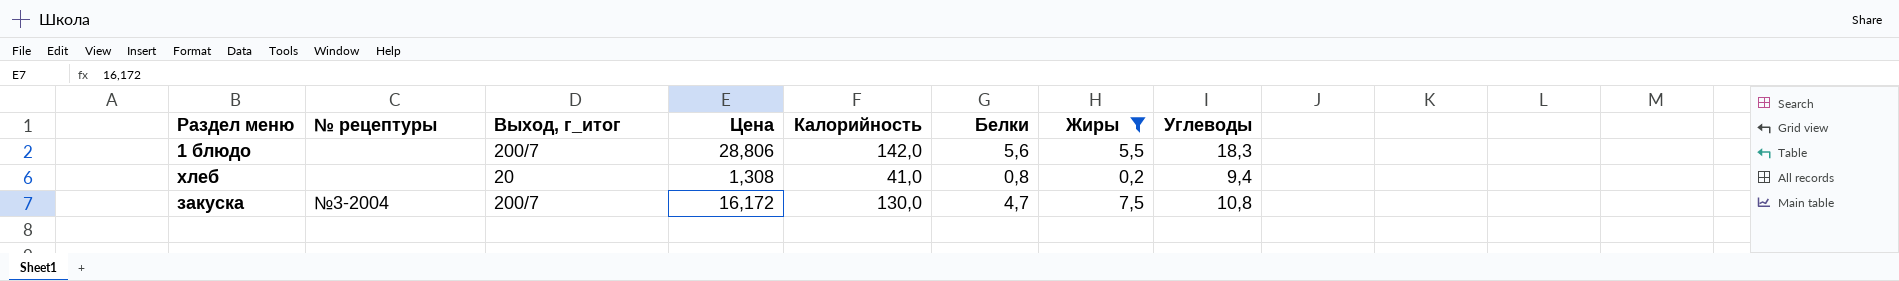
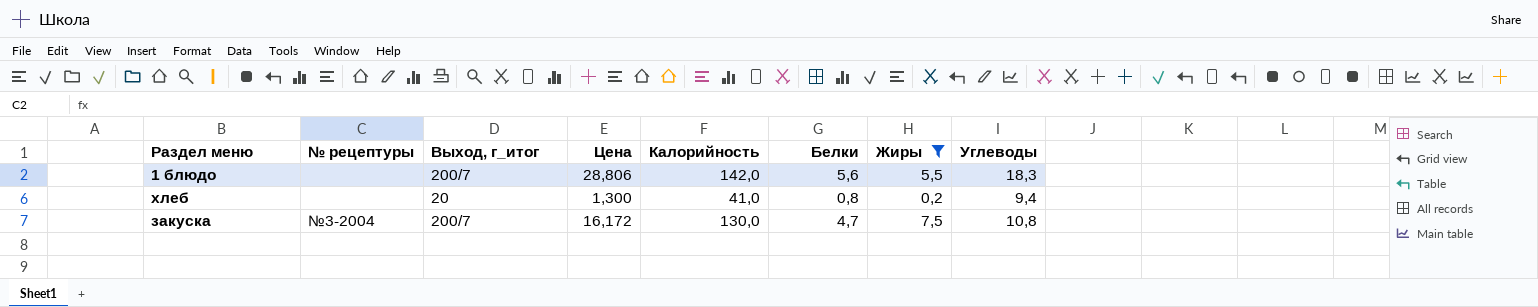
хлеб | Цена: 1,308 -> 1,300

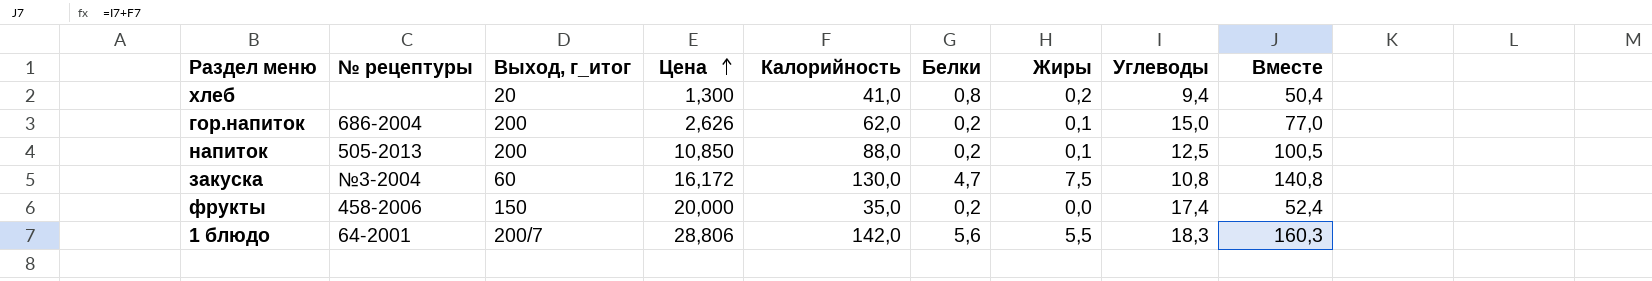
filter: Жиры >= 0,2 -> none
row order: none -> Цена ascending
column Вместе | formula: none -> [Калорийность] + [Углеводы]
закуска | Выход, г_итог: 200/7 -> 60
1 блюдо | № рецептуры: none -> 64-2001

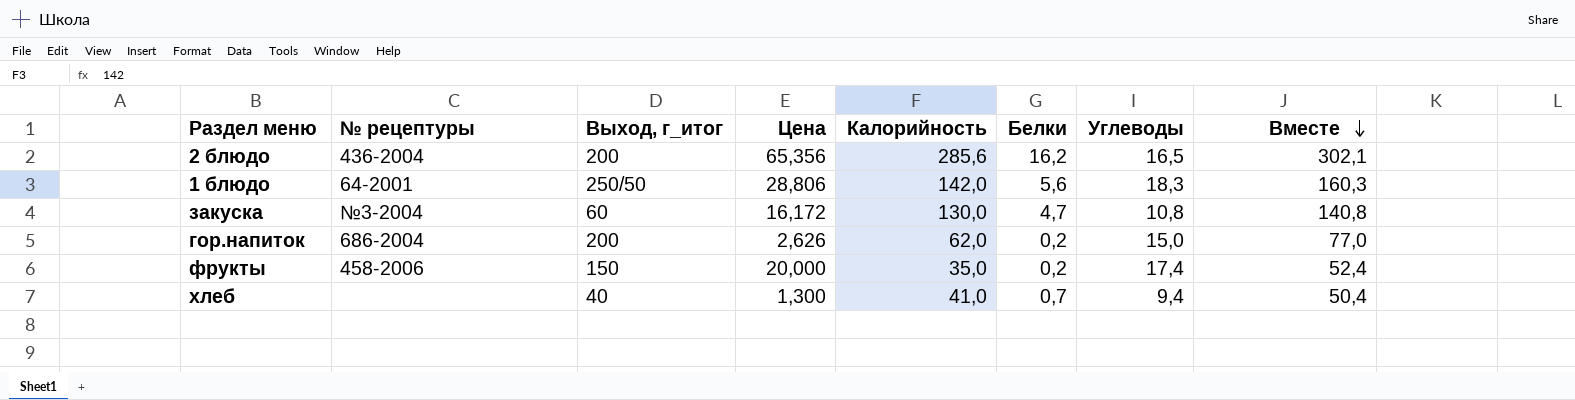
row order: Цена ascending -> Вместе descending
column Жиры | position: 7 -> none
row напиток: 505-2013 | 200 | 10,850 | 88,0 | 0,2 | 0,1 | 12,5 | 100,5 -> none
row 2 блюдо: none -> 436-2004 | 200 | 65,356 | 285,6 | 16,2 | 16,5 | 302,1
1 блюдо | Выход, г_итог: 200/7 -> 250/50
хлеб | Выход, г_итог: 20 -> 40
хлеб | Белки: 0,8 -> 0,7

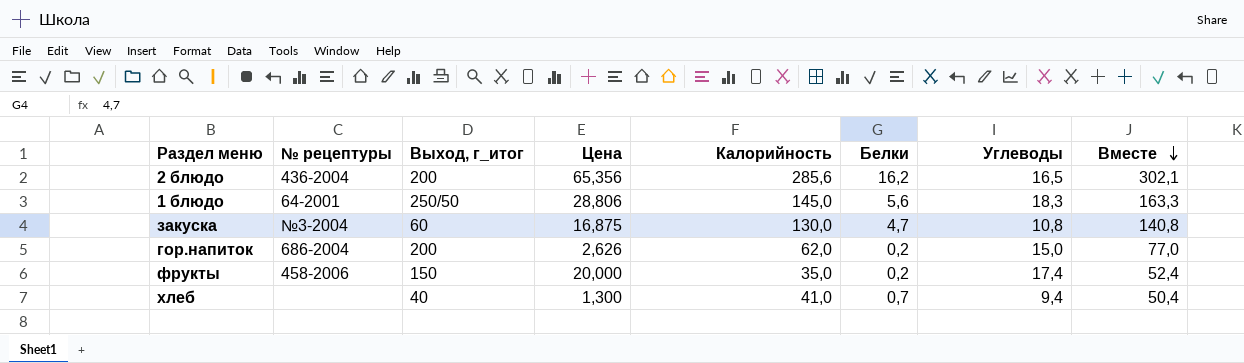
1 блюдо | Калорийность: 142,0 -> 145,0
1 блюдо | Вместе: 160,3 -> 163,3
закуска | Цена: 16,172 -> 16,875

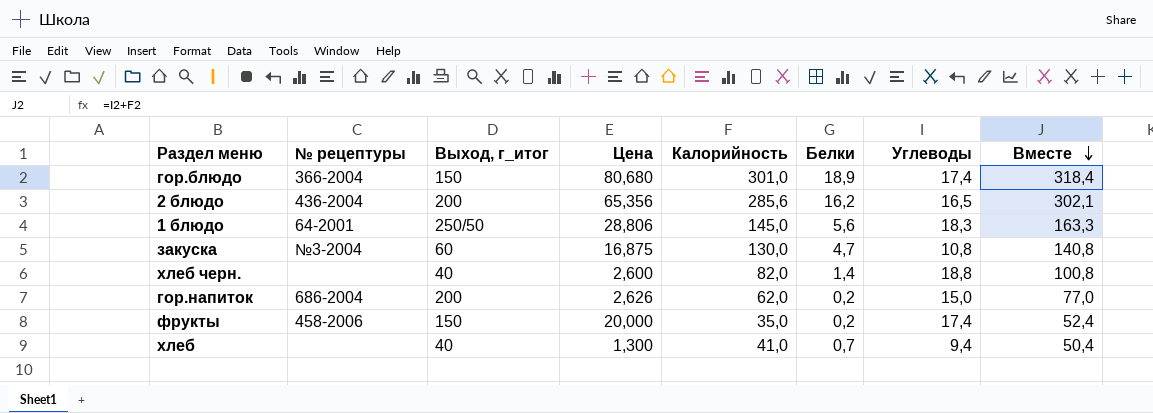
row гор.блюдо: none -> 366-2004 | 150 | 80,680 | 301,0 | 18,9 | 17,4 | 318,4
row хлеб черн.: none -> none | 40 | 2,600 | 82,0 | 1,4 | 18,8 | 100,8

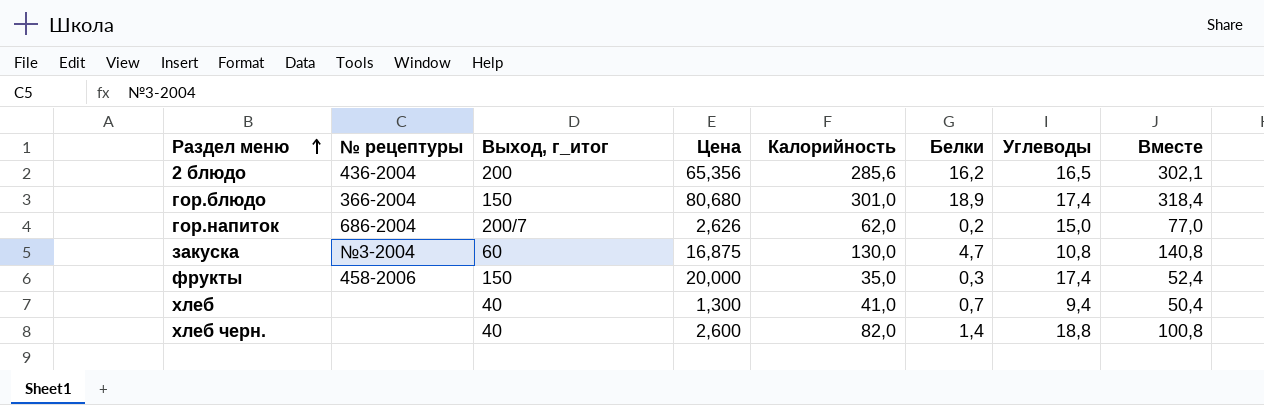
row order: Вместе descending -> Раздел меню ascending
row 1 блюдо: 64-2001 | 250/50 | 28,806 | 145,0 | 5,6 | 18,3 | 163,3 -> none
гор.напиток | Выход, г_итог: 200 -> 200/7
фрукты | Белки: 0,2 -> 0,3

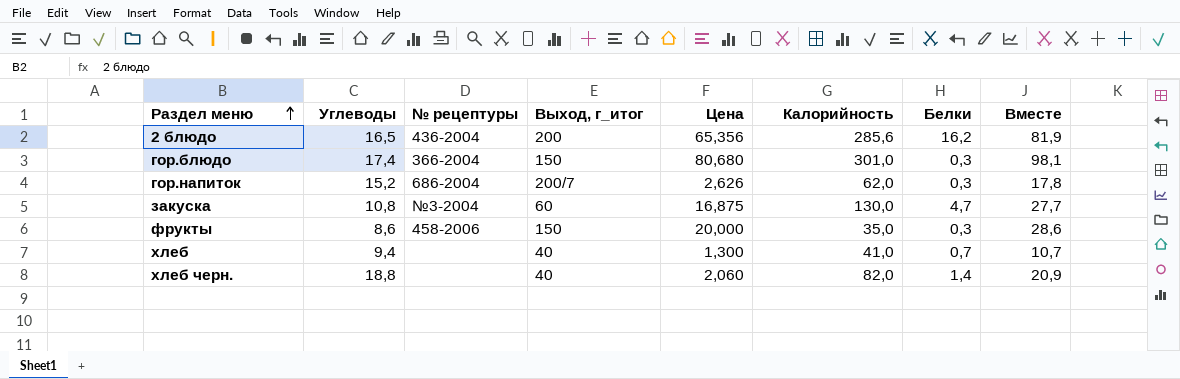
column Углеводы | position: 7 -> 2
column Вместе | formula: [Калорийность] + [Углеводы] -> [Углеводы] + [Цена]
гор.блюдо | Белки: 18,9 -> 0,3
гор.напиток | Углеводы: 15,0 -> 15,2
гор.напиток | Белки: 0,2 -> 0,3
фрукты | Углеводы: 17,4 -> 8,6
хлеб черн. | Цена: 2,600 -> 2,060

